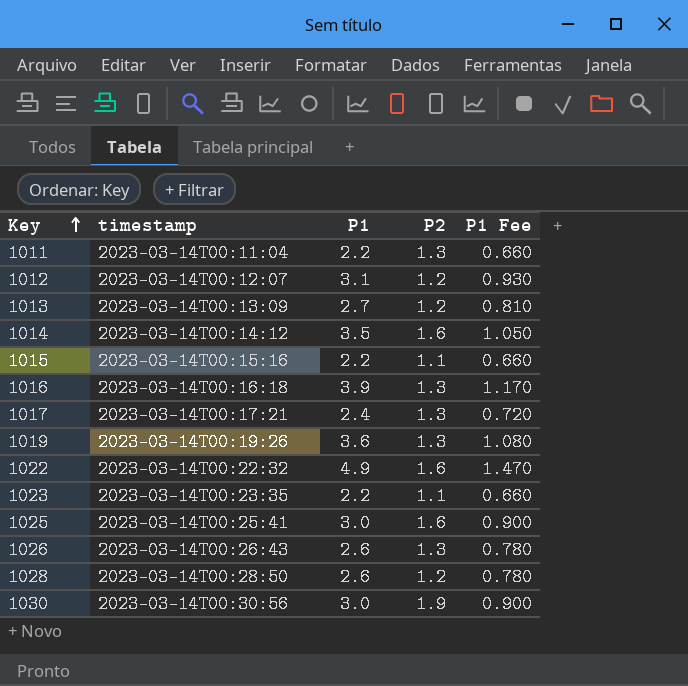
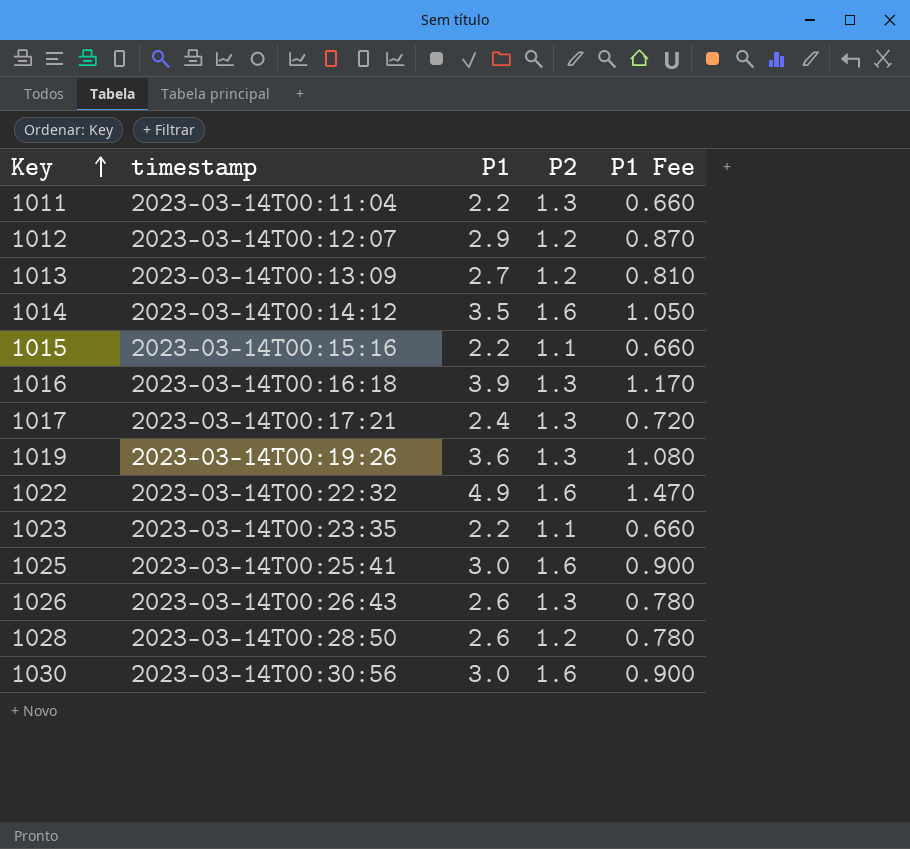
1012 | P1: 3.1 -> 2.9
1012 | P1 Fee: 0.930 -> 0.870
1030 | P2: 1.9 -> 1.6

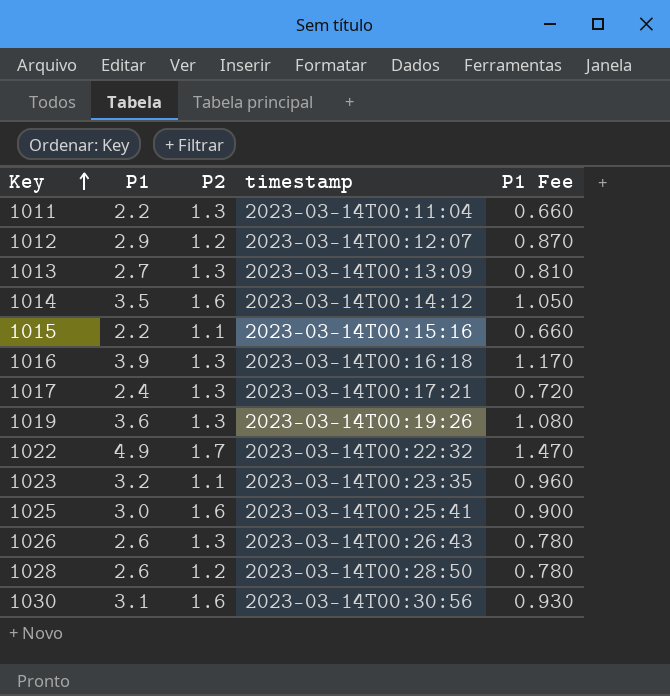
column timestamp | position: 2 -> 4
1013 | P2: 1.2 -> 1.3
1022 | P2: 1.6 -> 1.7
1023 | P1: 2.2 -> 3.2
1023 | P1 Fee: 0.660 -> 0.960
1030 | P1: 3.0 -> 3.1
1030 | P1 Fee: 0.900 -> 0.930

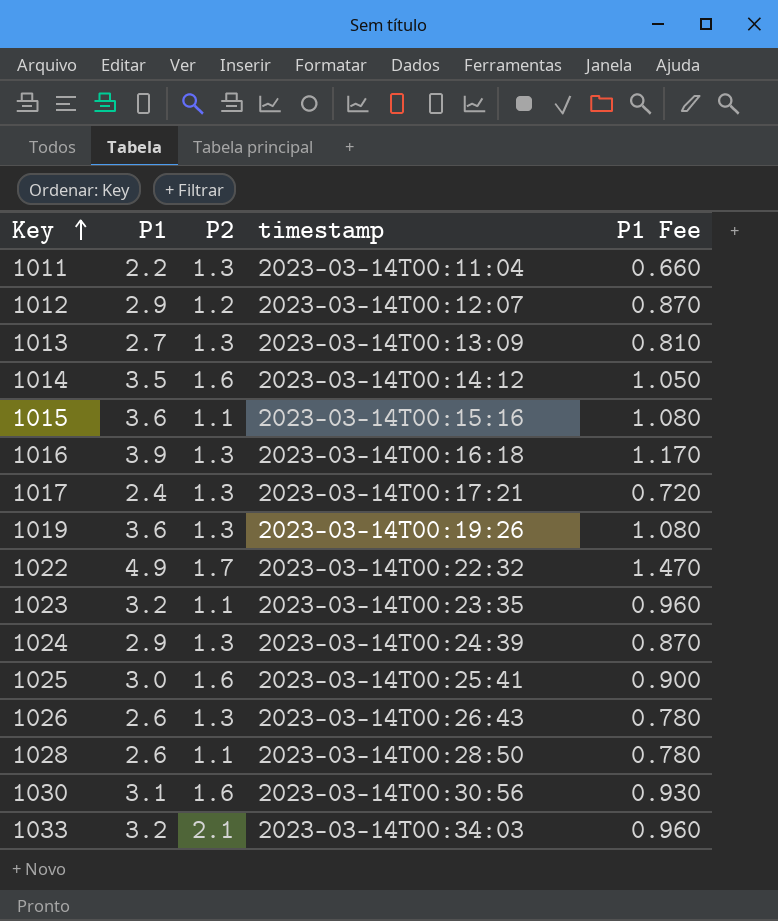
1015 | P1: 2.2 -> 3.6
1015 | P1 Fee: 0.660 -> 1.080
row 1024: none -> 2.9 | 1.3 | 2023-03-14T00:24:39 | 0.870
1028 | P2: 1.2 -> 1.1
row 1033: none -> 3.2 | 2.1 | 2023-03-14T00:34:03 | 0.960

